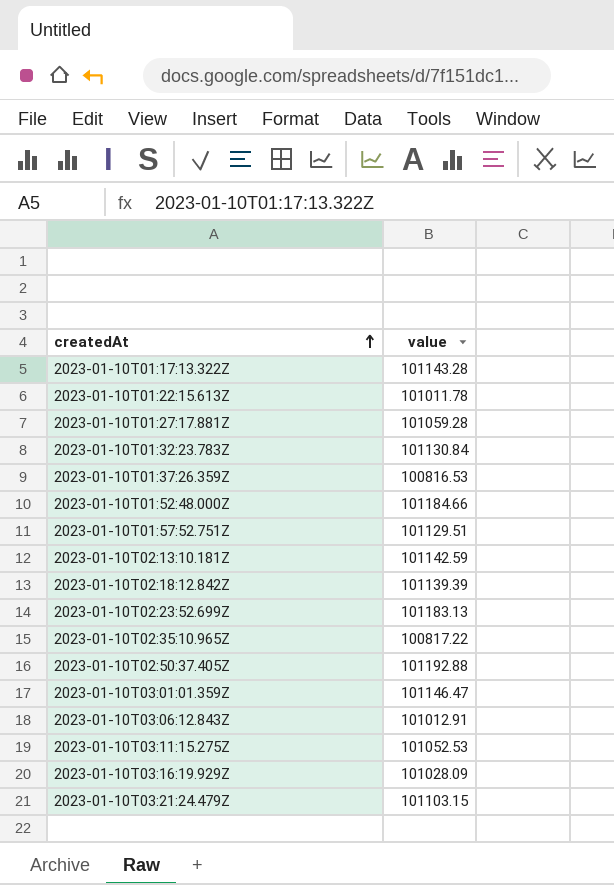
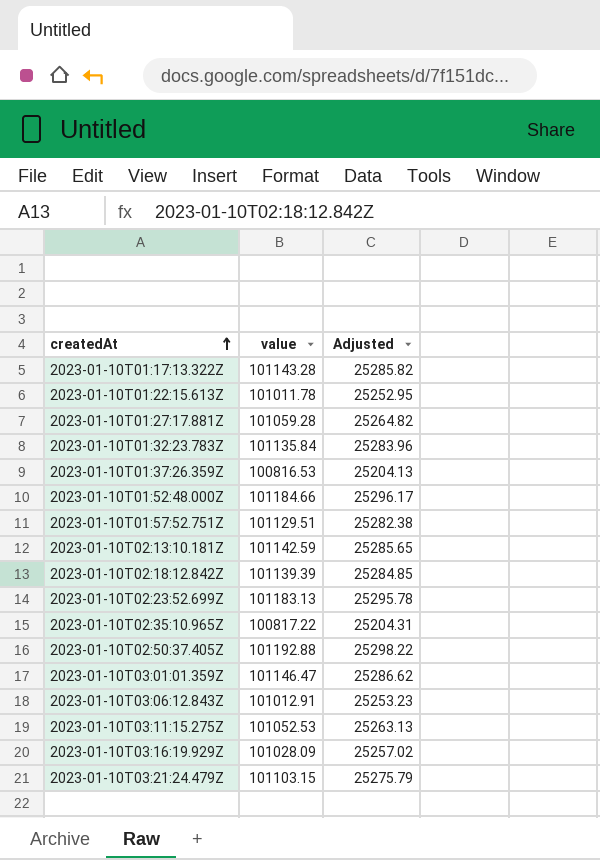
column Adjusted | formula: none -> [value] * 0.25
2023-01-10T01:32:23.783Z | value: 101130.84 -> 101135.84

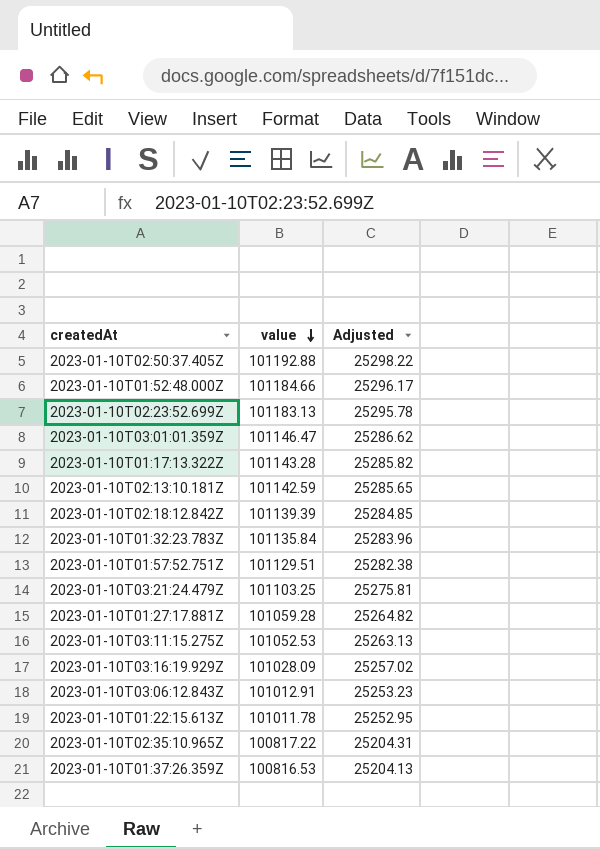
row order: createdAt ascending -> value descending
2023-01-10T03:21:24.479Z | value: 101103.15 -> 101103.25
2023-01-10T03:21:24.479Z | Adjusted: 25275.79 -> 25275.81

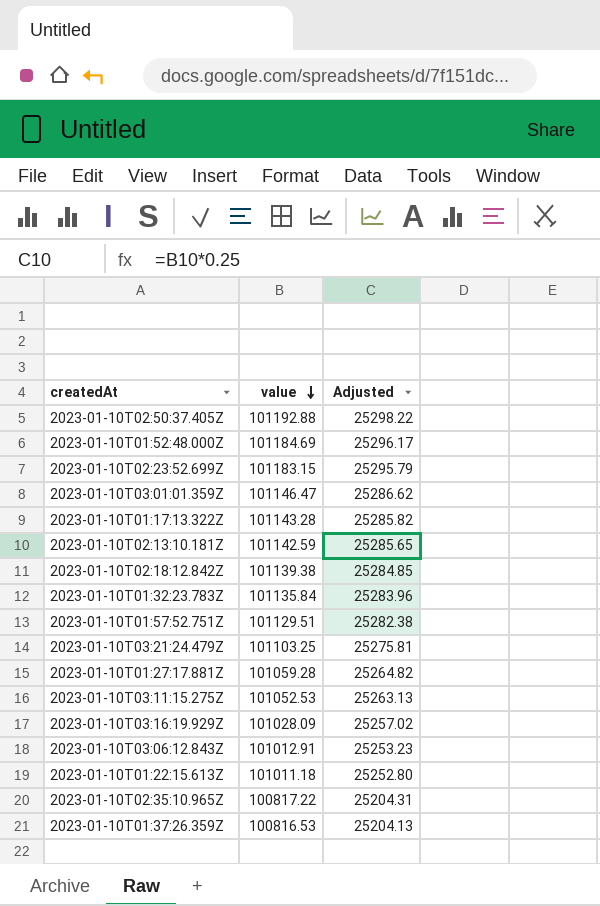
2023-01-10T01:52:48.000Z | value: 101184.66 -> 101184.69
2023-01-10T02:23:52.699Z | value: 101183.13 -> 101183.15
2023-01-10T02:23:52.699Z | Adjusted: 25295.78 -> 25295.79
2023-01-10T02:18:12.842Z | value: 101139.39 -> 101139.38
2023-01-10T01:22:15.613Z | value: 101011.78 -> 101011.18
2023-01-10T01:22:15.613Z | Adjusted: 25252.95 -> 25252.80

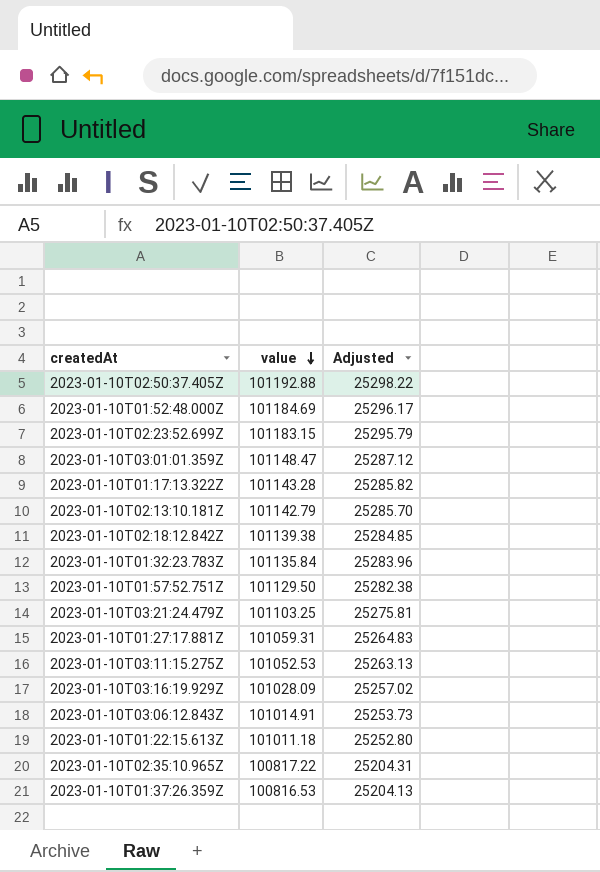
2023-01-10T03:01:01.359Z | value: 101146.47 -> 101148.47
2023-01-10T03:01:01.359Z | Adjusted: 25286.62 -> 25287.12
2023-01-10T02:13:10.181Z | value: 101142.59 -> 101142.79
2023-01-10T02:13:10.181Z | Adjusted: 25285.65 -> 25285.70
2023-01-10T01:57:52.751Z | value: 101129.51 -> 101129.50
2023-01-10T01:27:17.881Z | value: 101059.28 -> 101059.31
2023-01-10T01:27:17.881Z | Adjusted: 25264.82 -> 25264.83
2023-01-10T03:06:12.843Z | value: 101012.91 -> 101014.91
2023-01-10T03:06:12.843Z | Adjusted: 25253.23 -> 25253.73

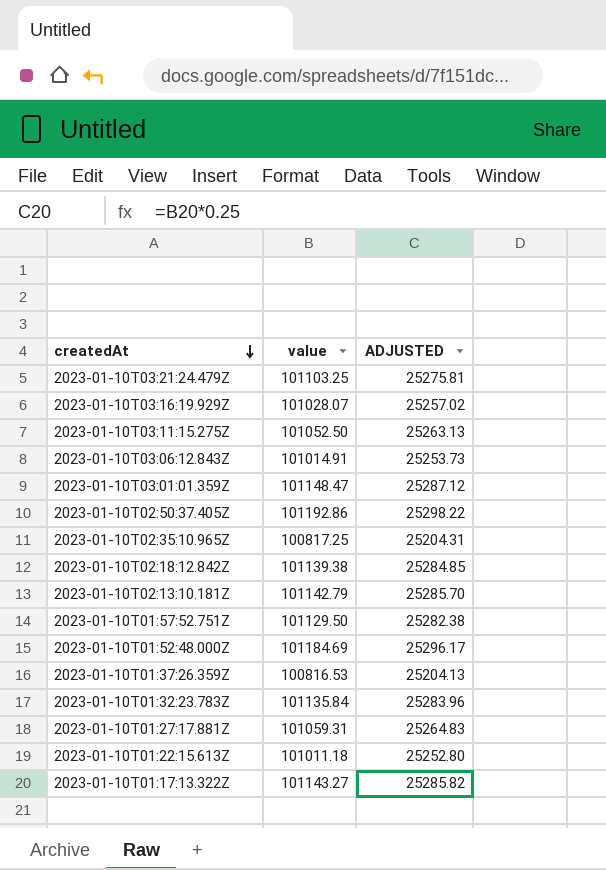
row order: value descending -> createdAt descending
column name: Adjusted -> ADJUSTED
row 2023-01-10T02:23:52.699Z: 101183.15 | 25295.79 -> none
2023-01-10T03:16:19.929Z | value: 101028.09 -> 101028.07
2023-01-10T03:11:15.275Z | value: 101052.53 -> 101052.50
2023-01-10T02:50:37.405Z | value: 101192.88 -> 101192.86
2023-01-10T02:35:10.965Z | value: 100817.22 -> 100817.25
2023-01-10T01:17:13.322Z | value: 101143.28 -> 101143.27

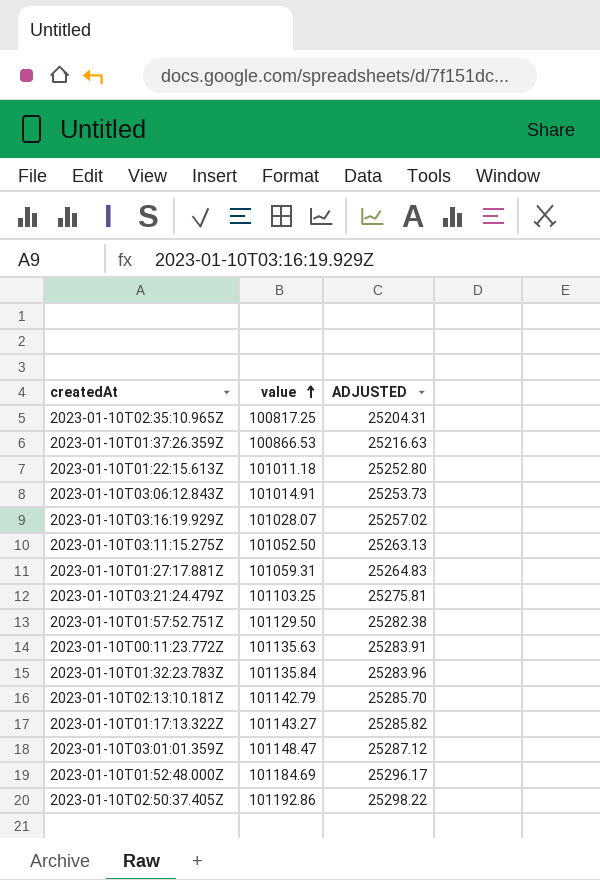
row order: createdAt descending -> value ascending
row 2023-01-10T02:18:12.842Z: 101139.38 | 25284.85 -> none
2023-01-10T01:37:26.359Z | value: 100816.53 -> 100866.53
2023-01-10T01:37:26.359Z | ADJUSTED: 25204.13 -> 25216.63
row 2023-01-10T00:11:23.772Z: none -> 101135.63 | 25283.91

